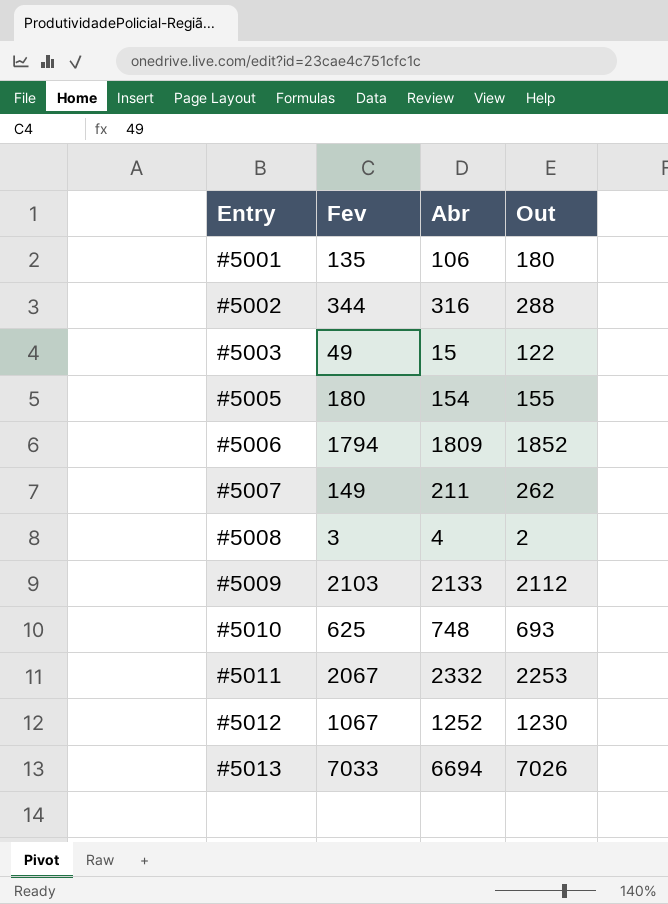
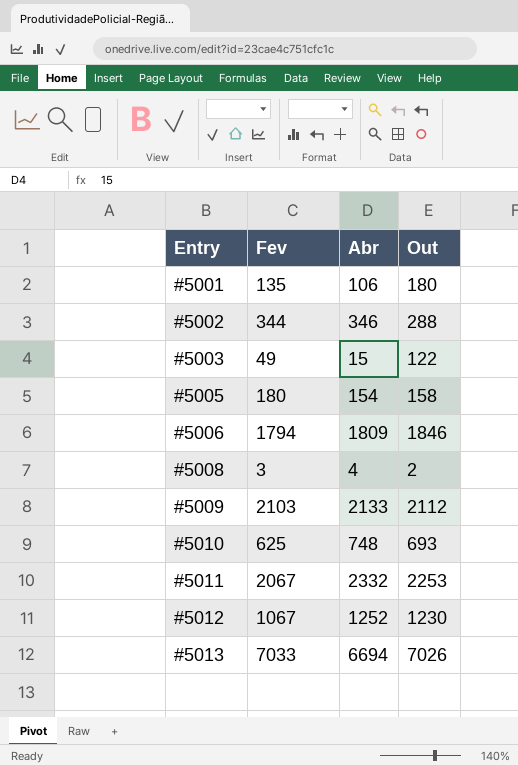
row #5007: 149 | 211 | 262 -> none
#5002 | Abr: 316 -> 346
#5005 | Out: 155 -> 158
#5006 | Out: 1852 -> 1846

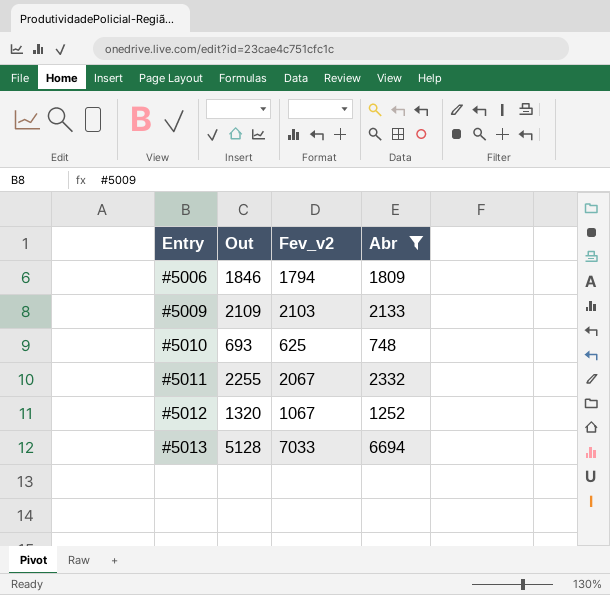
filter: none -> Abr >= 748
column Out | position: 4 -> 2
column name: Fev -> Fev_v2
#5009 | Out: 2112 -> 2109
#5011 | Out: 2253 -> 2255
#5012 | Out: 1230 -> 1320
#5013 | Out: 7026 -> 5128

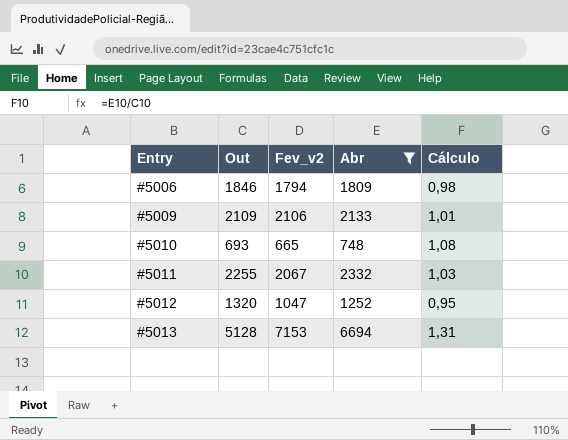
column Cálculo | formula: none -> [Abr] / [Out]
#5009 | Fev_v2: 2103 -> 2106
#5010 | Fev_v2: 625 -> 665
#5012 | Fev_v2: 1067 -> 1047
#5013 | Fev_v2: 7033 -> 7153

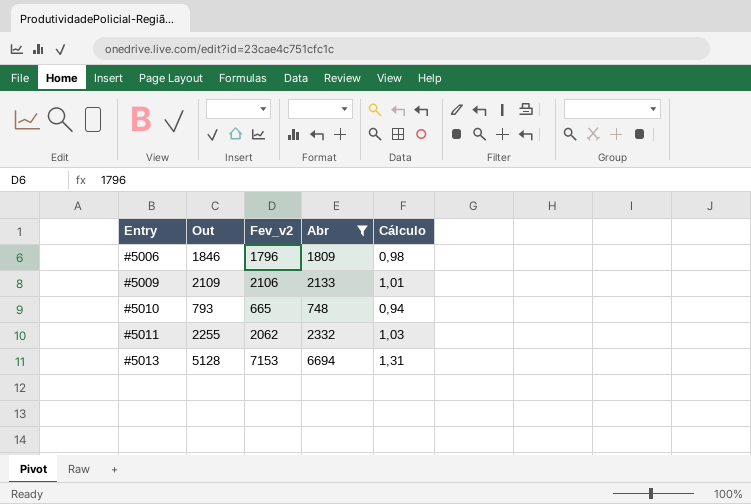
row #5012: 1320 | 1047 | 1252 | 0,95 -> none
#5006 | Fev_v2: 1794 -> 1796
#5010 | Out: 693 -> 793
#5010 | Cálculo: 1,08 -> 0,94
#5011 | Fev_v2: 2067 -> 2062

